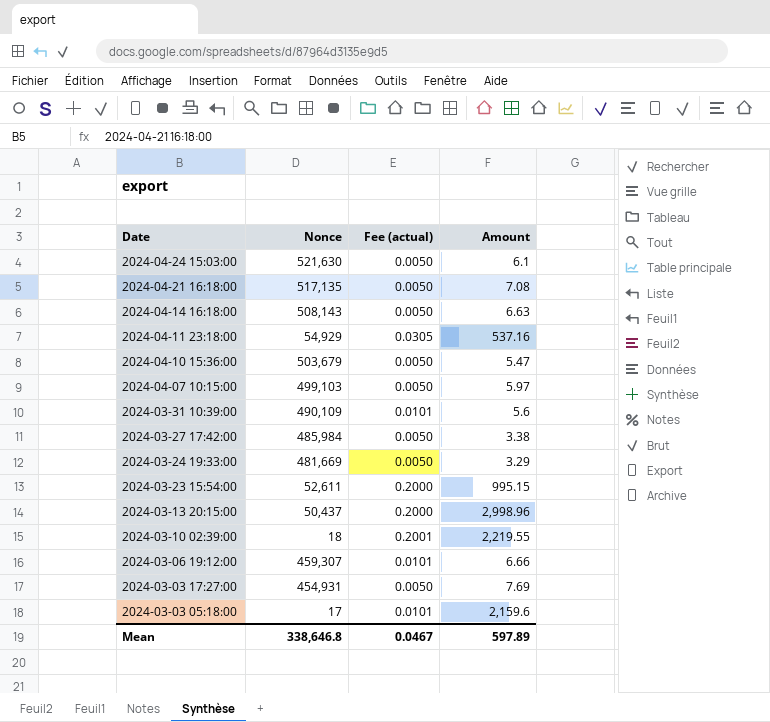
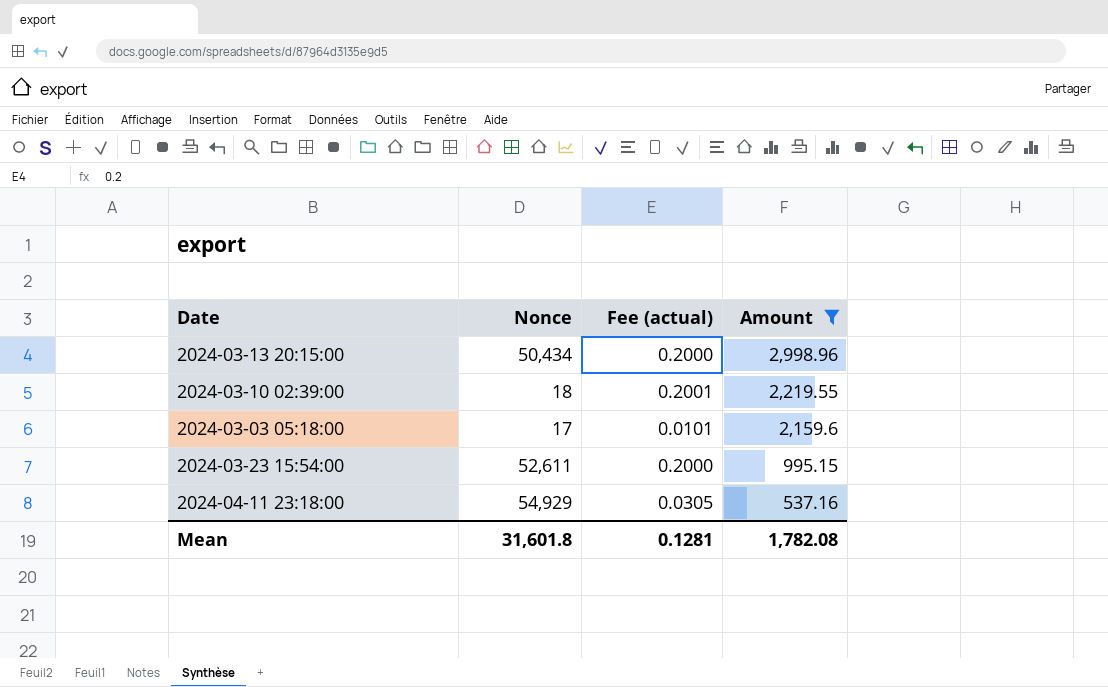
filter: none -> Amount >= 537.16
row order: Date descending -> Amount descending
2024-03-13 20:15:00 | Nonce: 50,437 -> 50,434
Mean | Nonce: 338,646.8 -> 31,601.8
Mean | Fee (actual): 0.0467 -> 0.1281
Mean | Amount: 597.89 -> 1,782.08

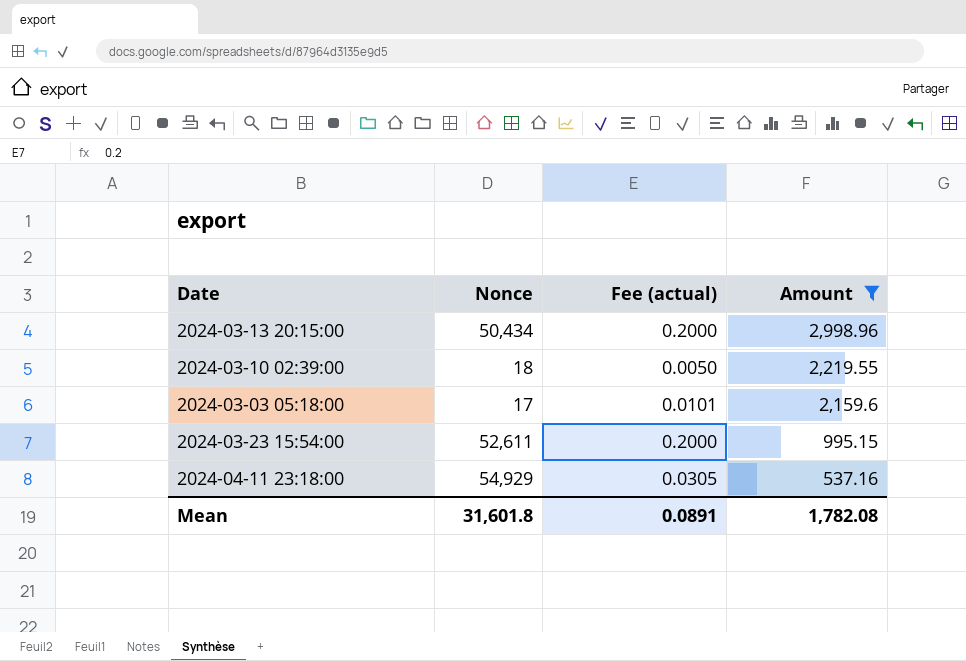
2024-03-10 02:39:00 | Fee (actual): 0.2001 -> 0.0050
Mean | Fee (actual): 0.1281 -> 0.0891

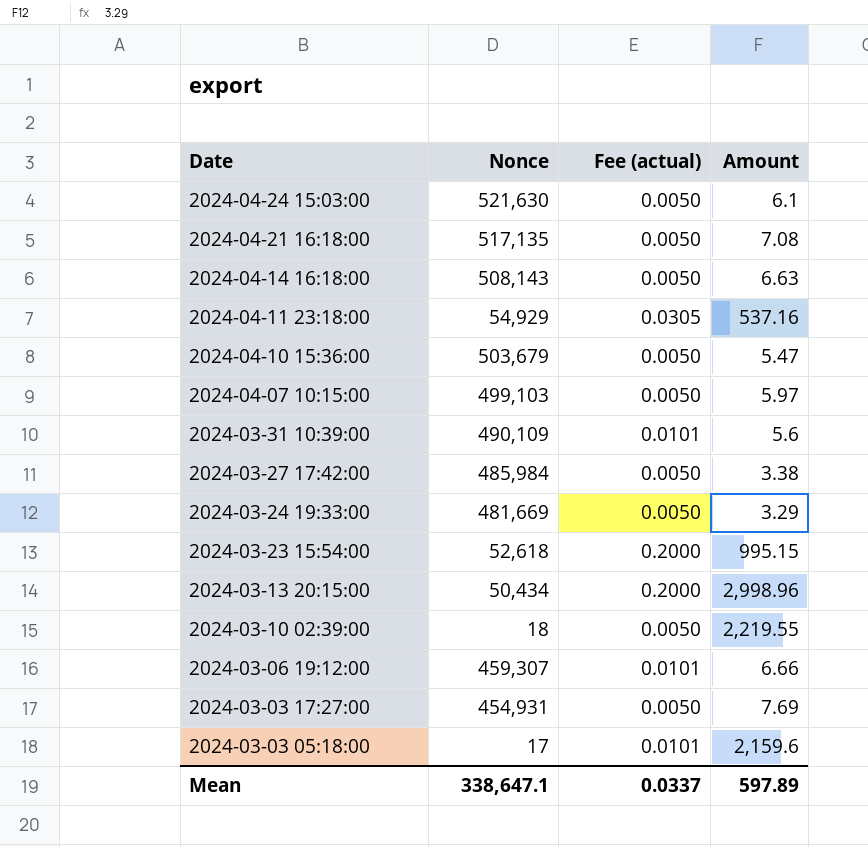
filter: Amount >= 537.16 -> none
row order: Amount descending -> Date descending
2024-03-23 15:54:00 | Nonce: 52,611 -> 52,618
Mean | Nonce: 31,601.8 -> 338,647.1
Mean | Fee (actual): 0.0891 -> 0.0337
Mean | Amount: 1,782.08 -> 597.89

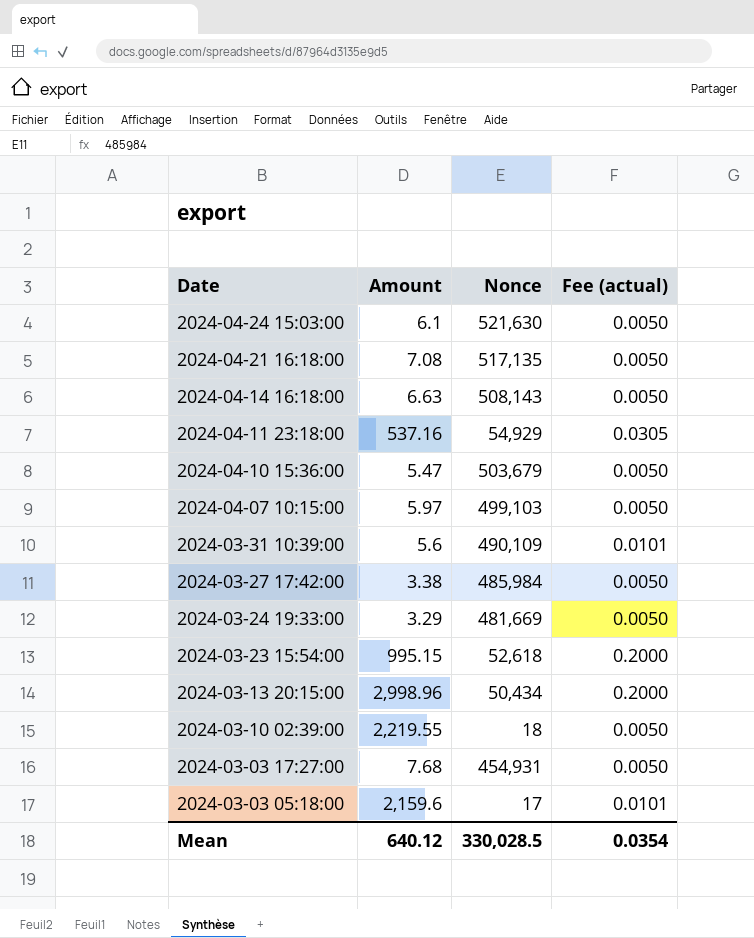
column Amount | position: 4 -> 2
row 2024-03-06 19:12:00: 459,307 | 0.0101 | 6.66 -> none
2024-03-03 17:27:00 | Amount: 7.69 -> 7.68
Mean | Amount: 597.89 -> 640.12
Mean | Nonce: 338,647.1 -> 330,028.5
Mean | Fee (actual): 0.0337 -> 0.0354

